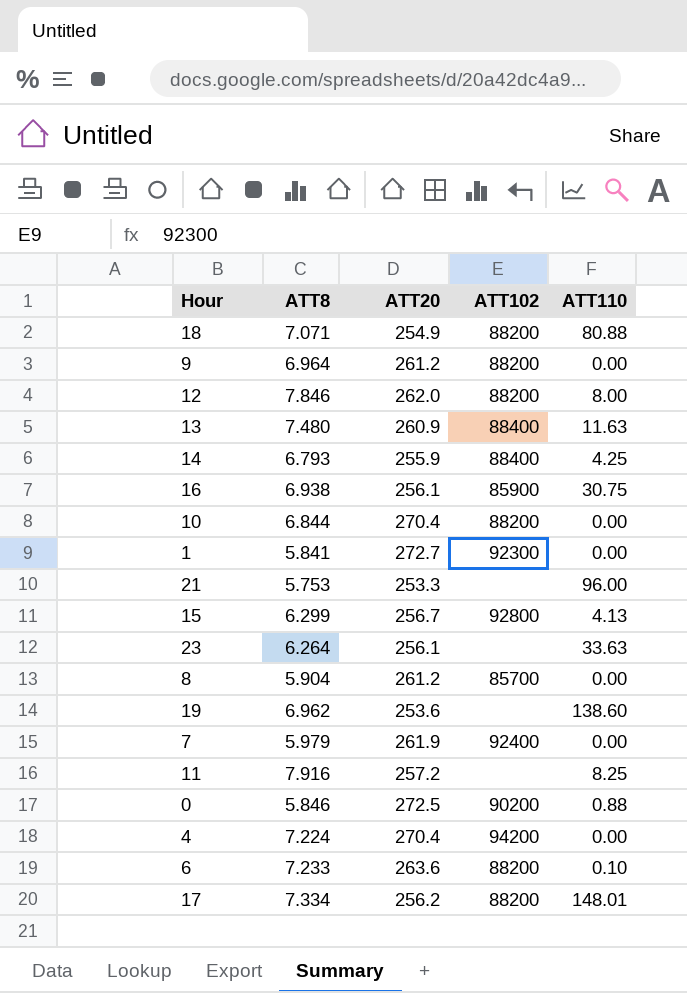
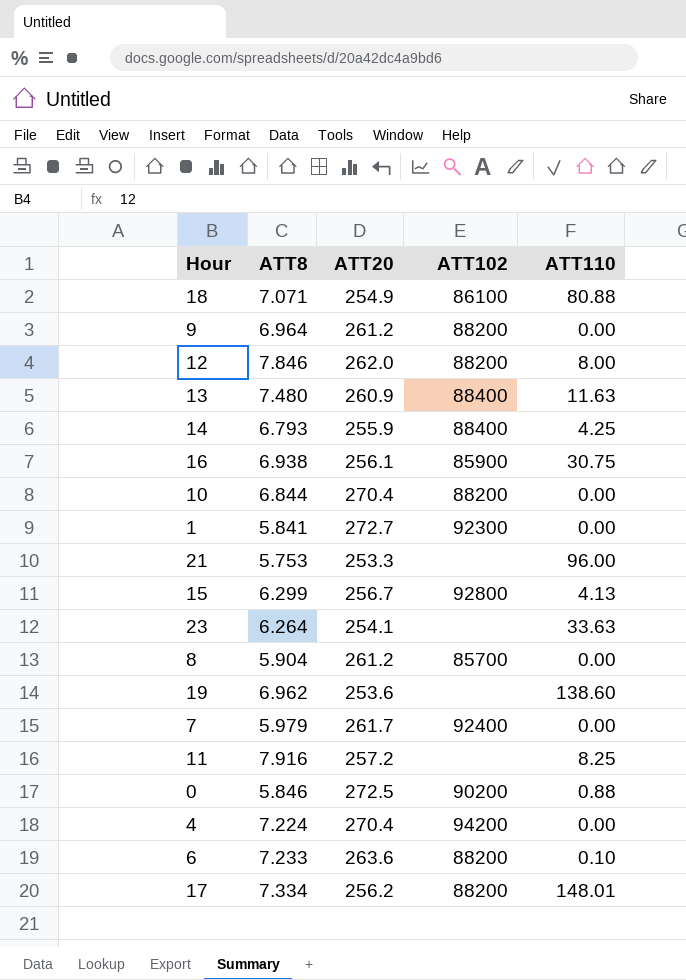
18 | ATT102: 88200 -> 86100
23 | ATT20: 256.1 -> 254.1
7 | ATT20: 261.9 -> 261.7

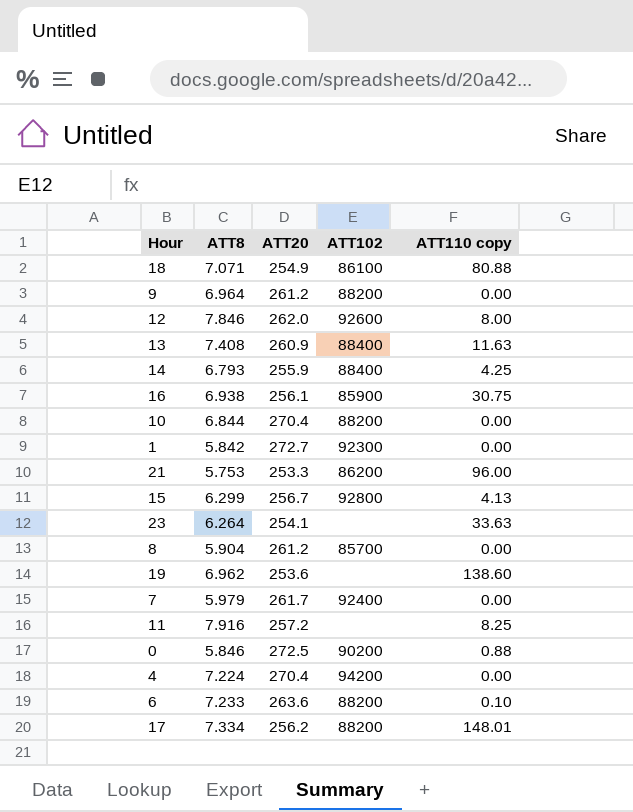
column name: ATT110 -> ATT110 copy
12 | ATT102: 88200 -> 92600
13 | ATT8: 7.480 -> 7.408
1 | ATT8: 5.841 -> 5.842
21 | ATT102: none -> 86200

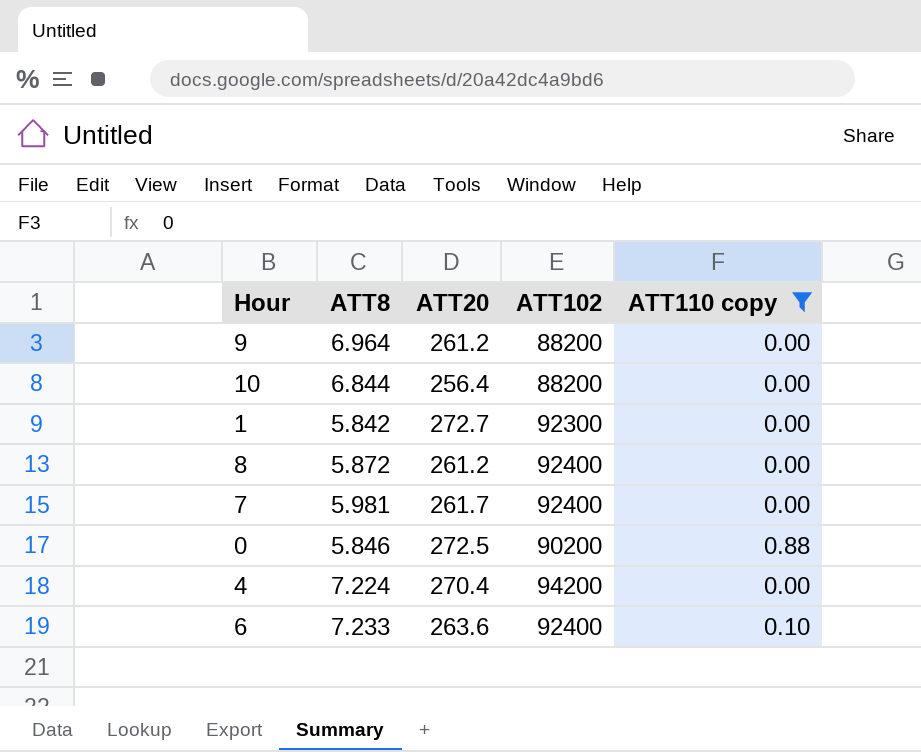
filter: none -> ATT110 copy <= 0.88
10 | ATT20: 270.4 -> 256.4
8 | ATT8: 5.904 -> 5.872
8 | ATT102: 85700 -> 92400
7 | ATT8: 5.979 -> 5.981
6 | ATT102: 88200 -> 92400

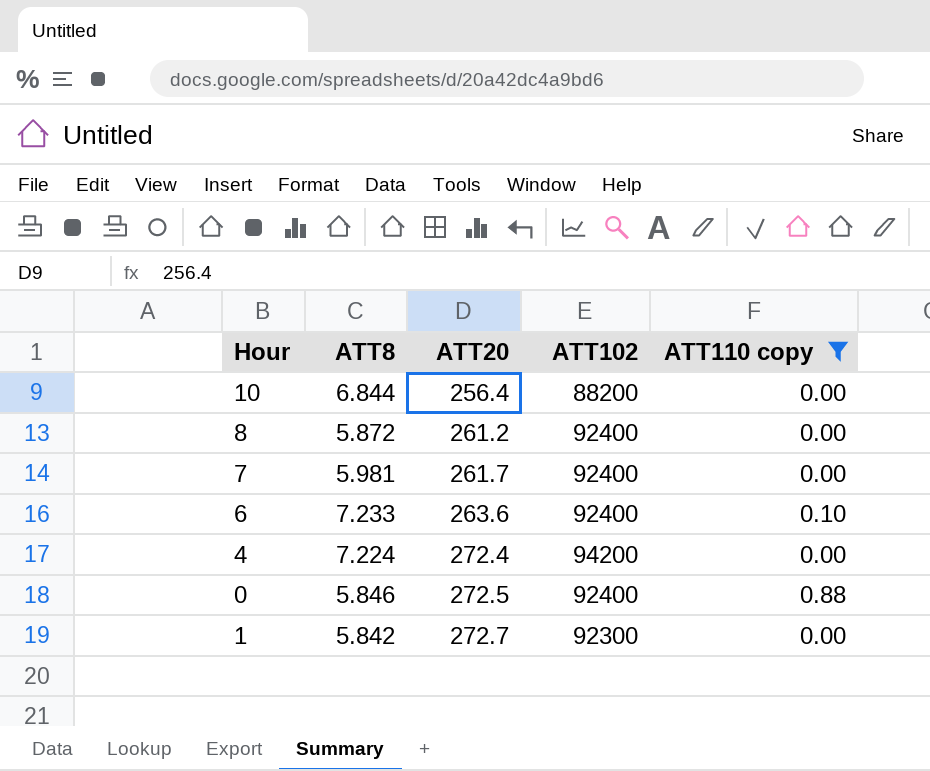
row order: none -> ATT20 ascending
row 9: 6.964 | 261.2 | 88200 | 0.00 -> none
4 | ATT20: 270.4 -> 272.4
0 | ATT102: 90200 -> 92400

